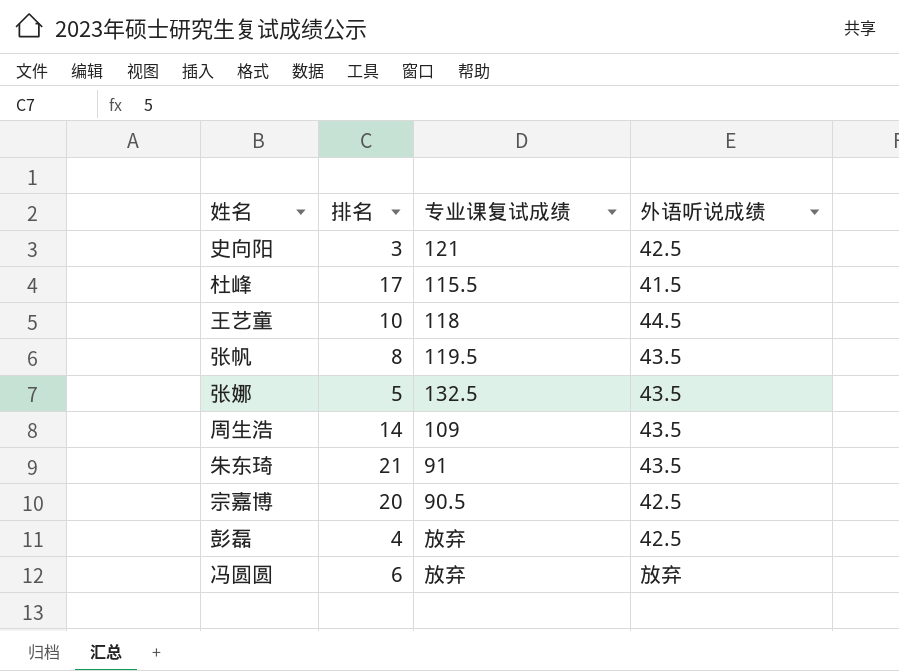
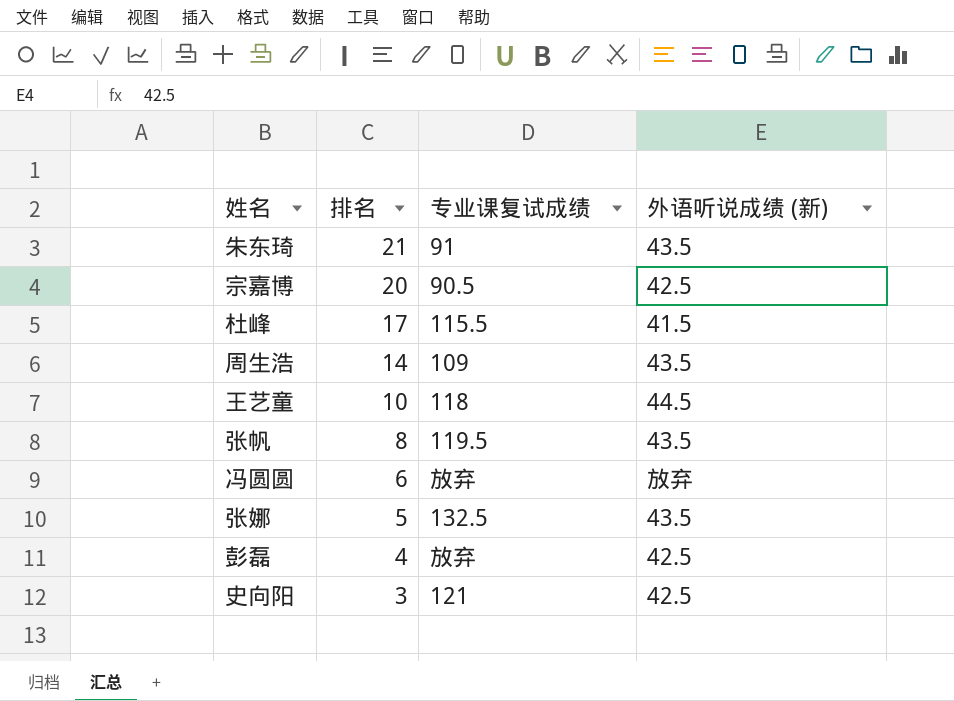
row order: none -> 排名 descending
column name: 外语听说成绩 -> 外语听说成绩 (新)

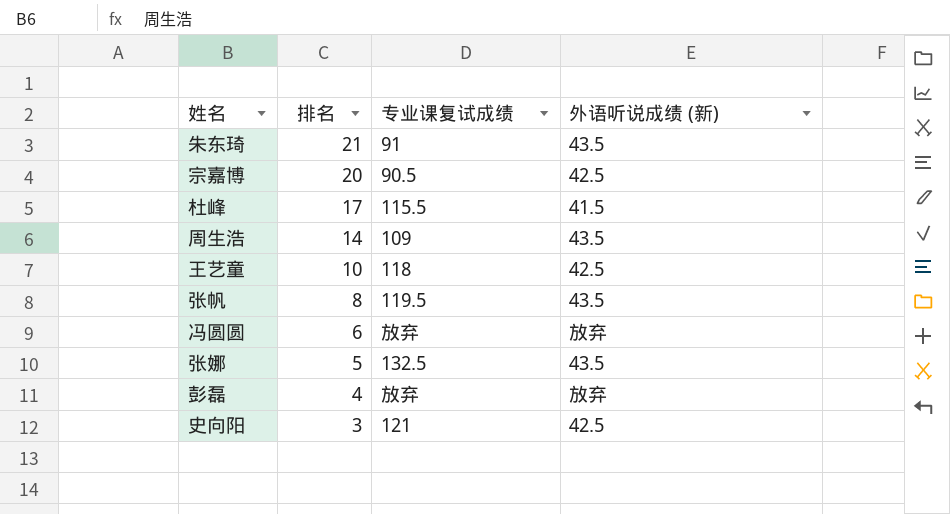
王艺童 | 外语听说成绩 (新): 44.5 -> 42.5
彭磊 | 外语听说成绩 (新): 42.5 -> 放弃

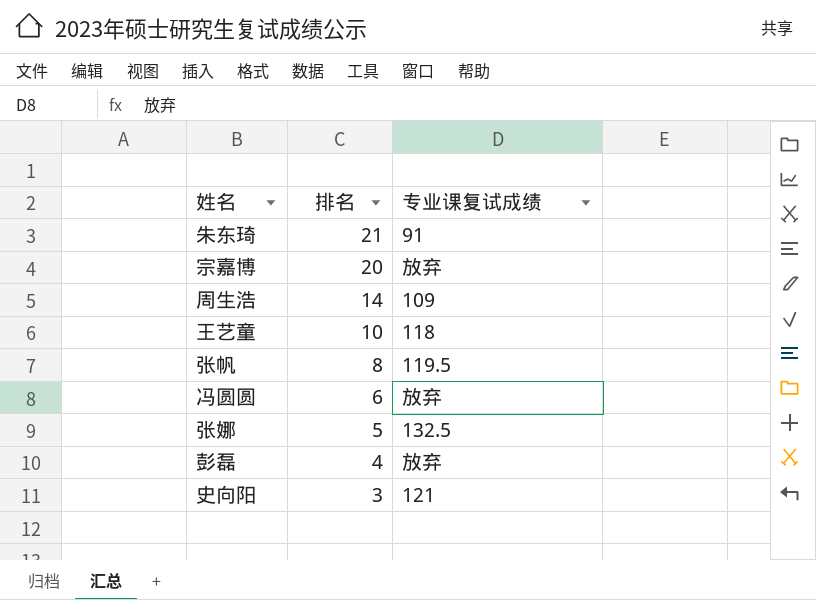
column 外语听说成绩 (新) | position: 4 -> none
row 杜峰: 17 | 115.5 | 41.5 -> none
宗嘉博 | 专业课复试成绩: 90.5 -> 放弃

